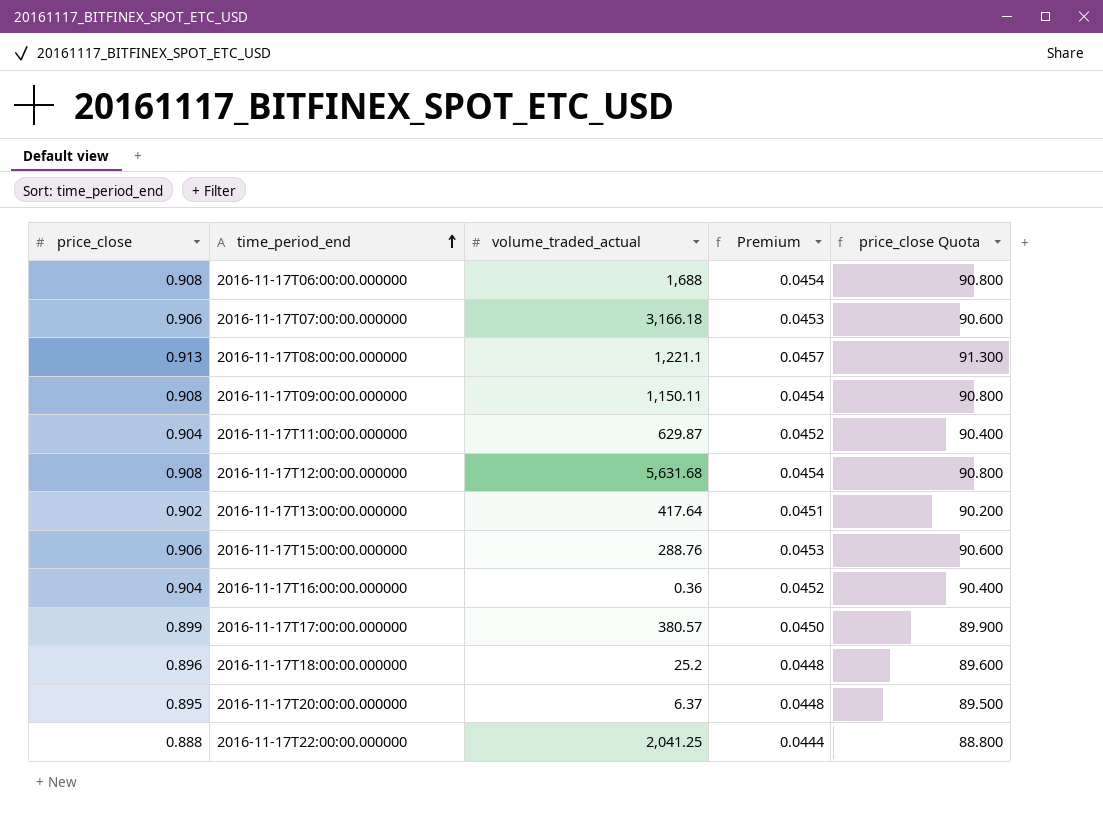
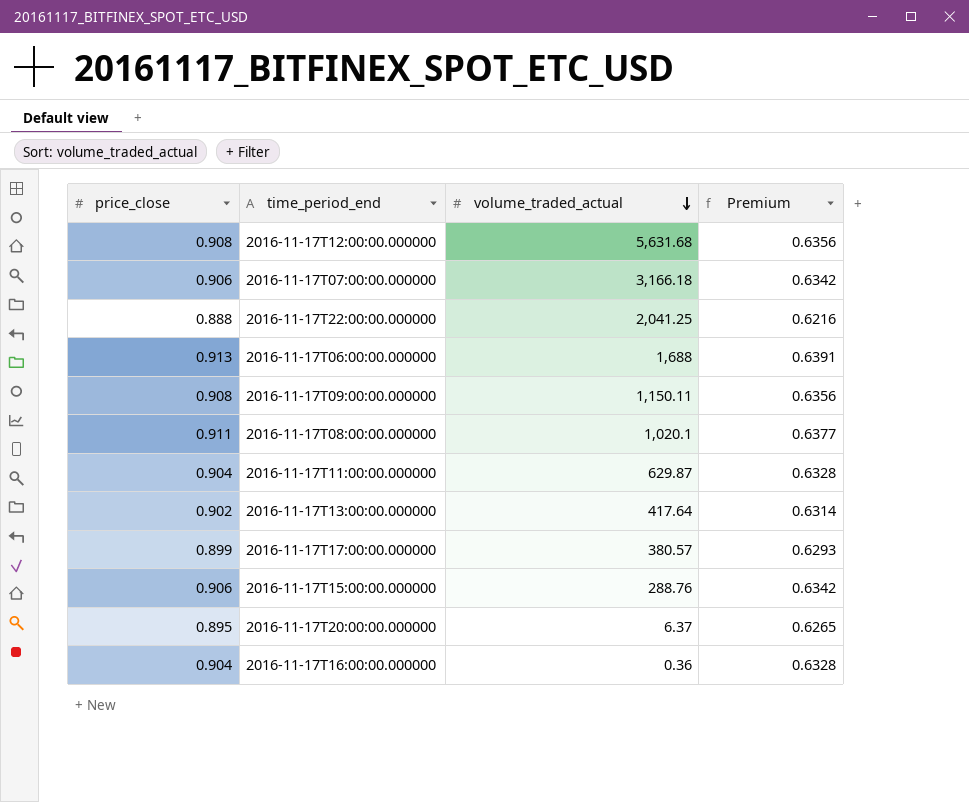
row order: time_period_end ascending -> volume_traded_actual descending
column price_close Quota | formula: [price_close] * 100 -> none
column Premium | formula: [price_close] * 0.05 -> [price_close] * 0.7
row 2016-11-17T18:00:00.000000: 0.896 | 25.2 | 0.0448 | 89.600 -> none
2016-11-17T06:00:00.000000 | price_close: 0.908 -> 0.913
2016-11-17T08:00:00.000000 | price_close: 0.913 -> 0.911
2016-11-17T08:00:00.000000 | volume_traded_actual: 1,221.1 -> 1,020.1

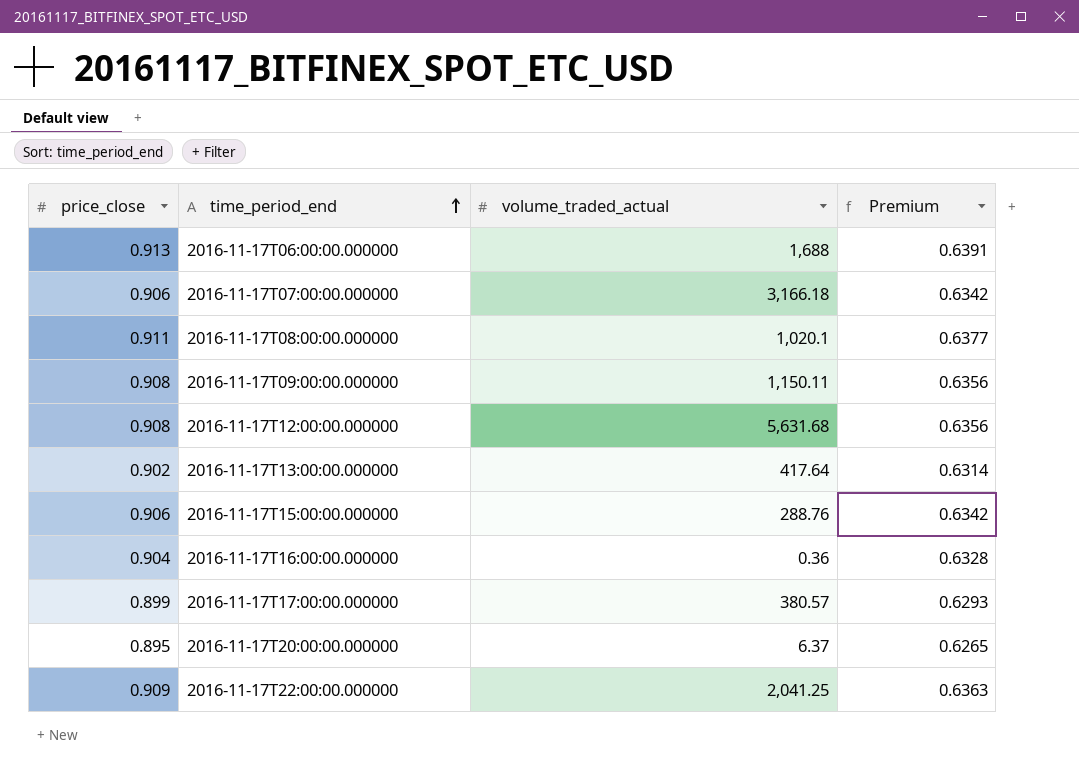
row order: volume_traded_actual descending -> time_period_end ascending
row 2016-11-17T11:00:00.000000: 0.904 | 629.87 | 0.6328 -> none
2016-11-17T22:00:00.000000 | price_close: 0.888 -> 0.909
2016-11-17T22:00:00.000000 | Premium: 0.6216 -> 0.6363

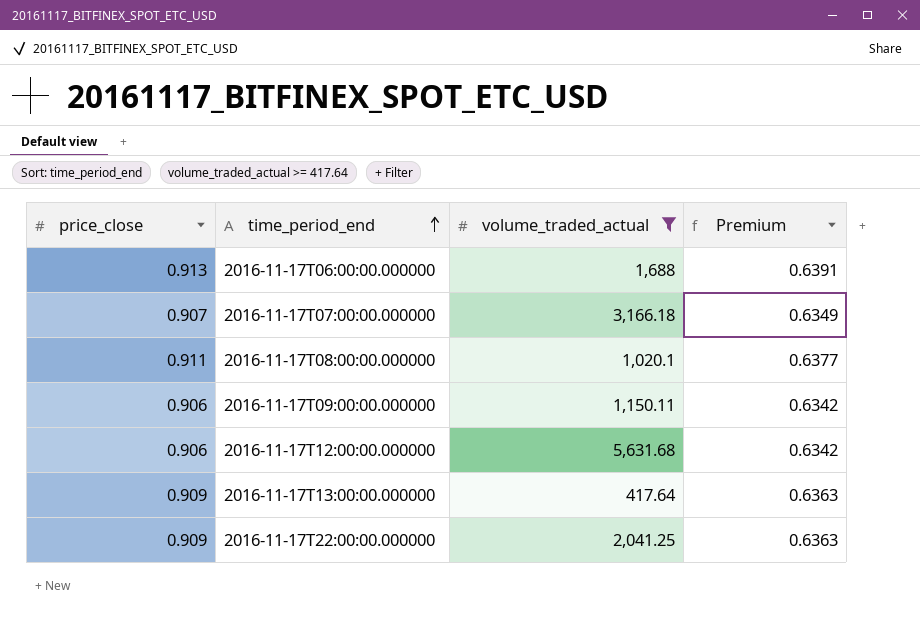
filter: none -> volume_traded_actual >= 417.64
2016-11-17T07:00:00.000000 | price_close: 0.906 -> 0.907
2016-11-17T07:00:00.000000 | Premium: 0.6342 -> 0.6349
2016-11-17T09:00:00.000000 | price_close: 0.908 -> 0.906
2016-11-17T09:00:00.000000 | Premium: 0.6356 -> 0.6342
2016-11-17T12:00:00.000000 | price_close: 0.908 -> 0.906
2016-11-17T12:00:00.000000 | Premium: 0.6356 -> 0.6342
2016-11-17T13:00:00.000000 | price_close: 0.902 -> 0.909
2016-11-17T13:00:00.000000 | Premium: 0.6314 -> 0.6363

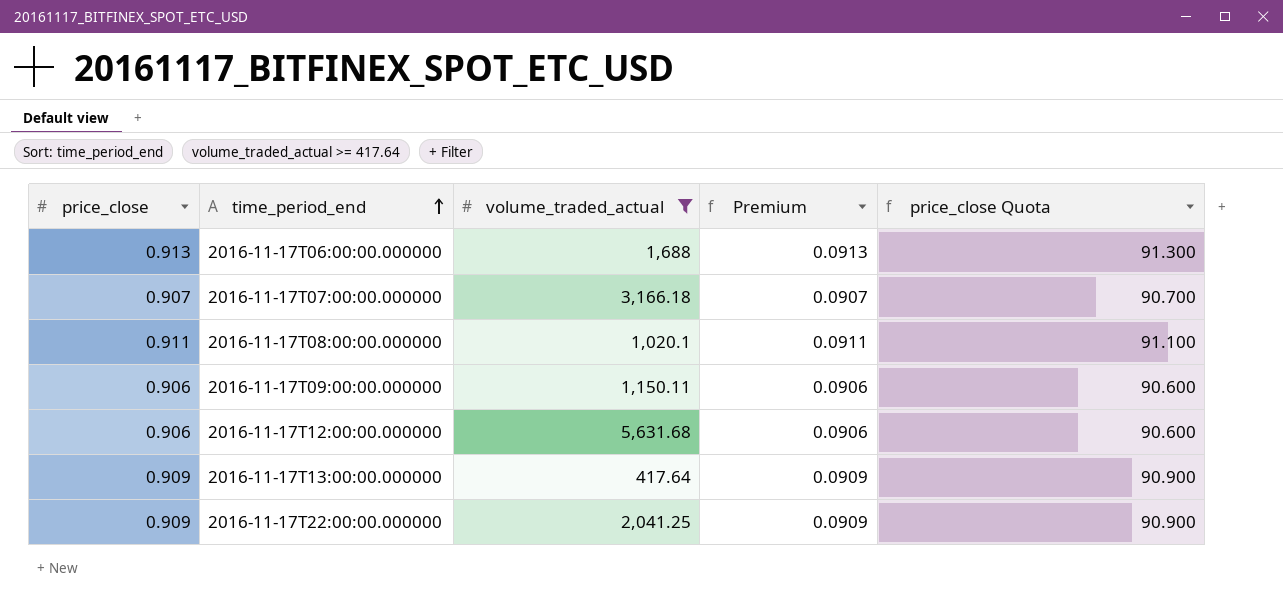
column Premium | formula: [price_close] * 0.7 -> [price_close] * 0.1
column price_close Quota | formula: none -> [price_close] * 100

